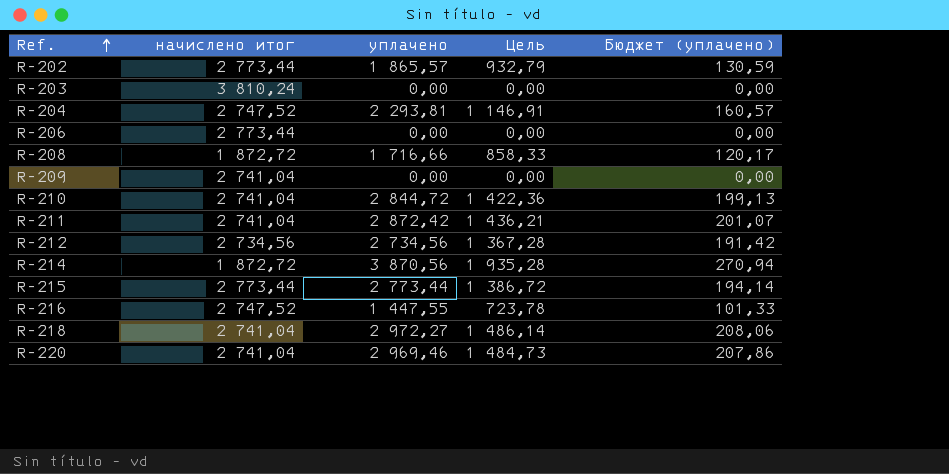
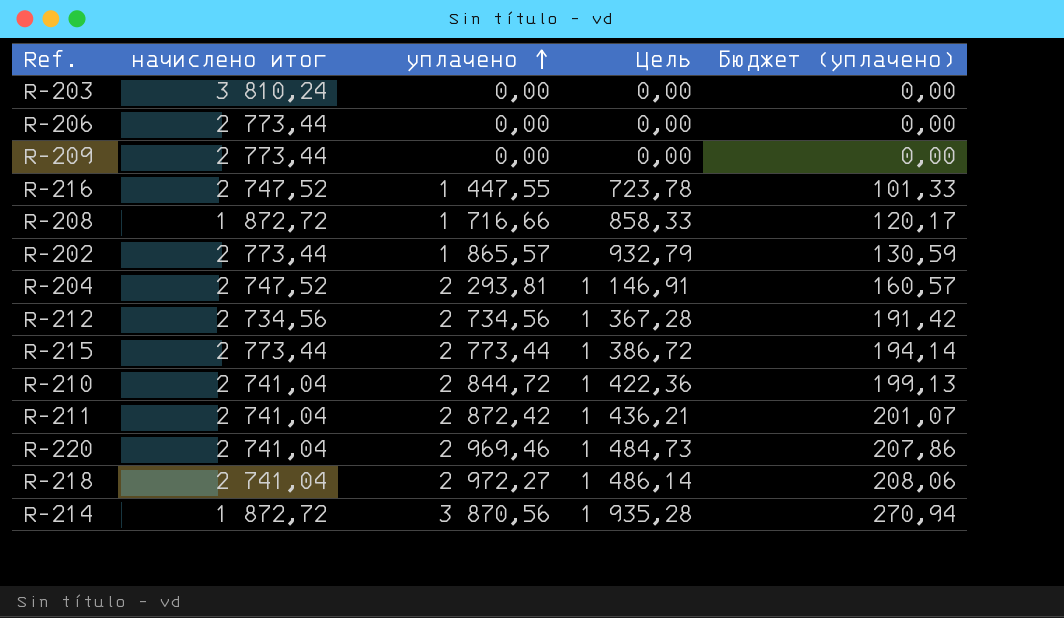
row order: Ref. ascending -> уплачено ascending
R-209 | начислено итог: 2 741,04 -> 2 773,44

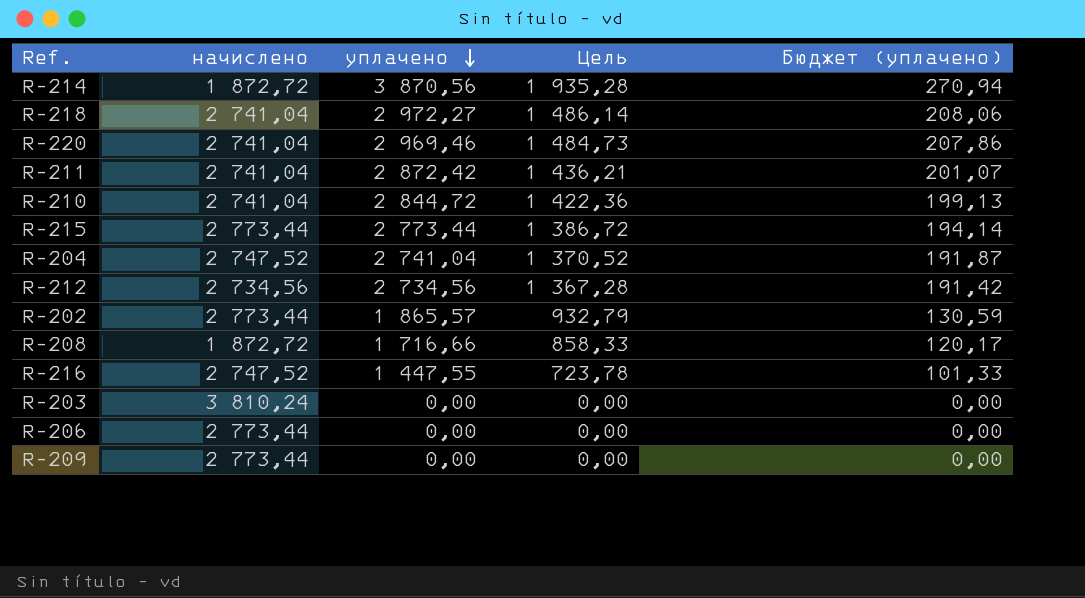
row order: уплачено ascending -> уплачено descending
column name: начислено итог -> начислено
R-204 | уплачено: 2 293,81 -> 2 741,04
R-204 | Цель: 1 146,91 -> 1 370,52
R-204 | Бюджет (уплачено): 160,57 -> 191,87

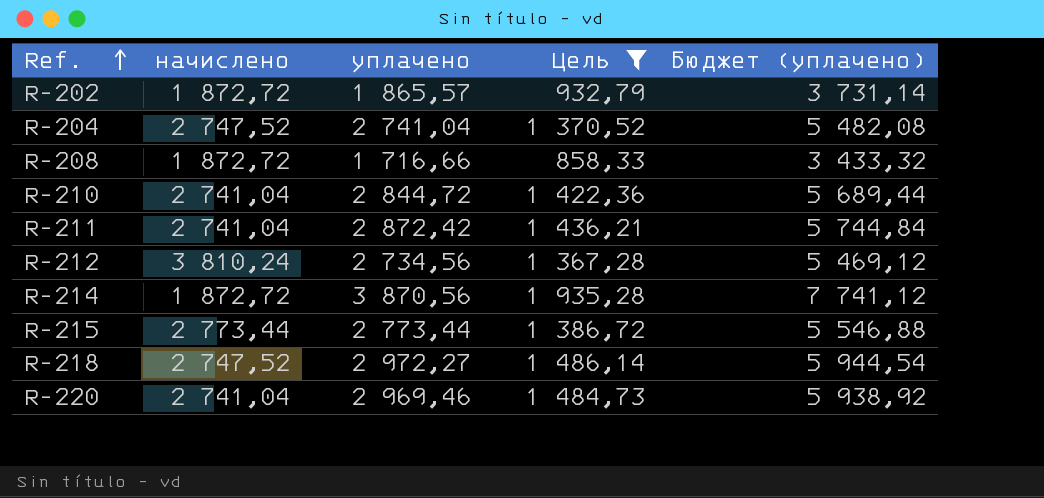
filter: none -> Цель >= 858,33
row order: уплачено descending -> Ref. ascending
column Бюджет (уплачено) | formula: [уплачено] * 0,07 -> [уплачено] * 2
R-202 | начислено: 2 773,44 -> 1 872,72
R-212 | начислено: 2 734,56 -> 3 810,24
R-218 | начислено: 2 741,04 -> 2 747,52

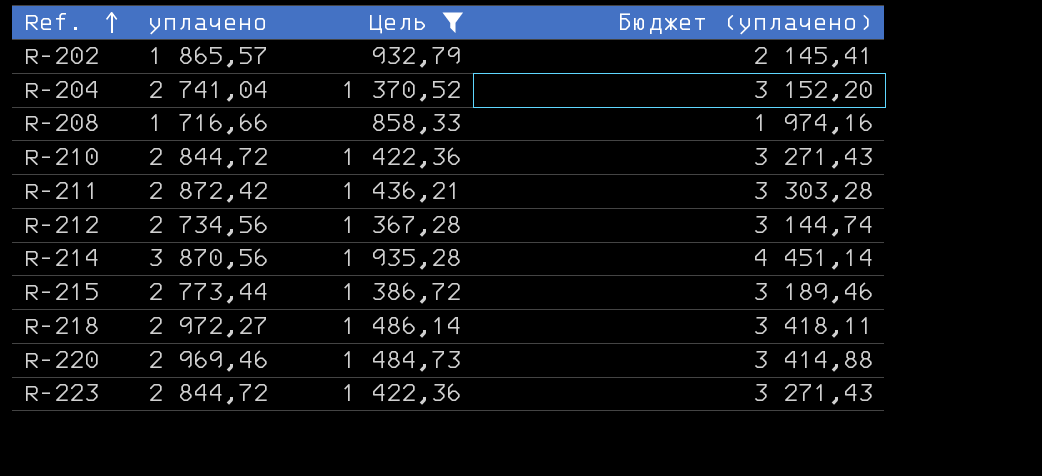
column начислено | position: 2 -> none
column Бюджет (уплачено) | formula: [уплачено] * 2 -> [уплачено] * 1,15
row R-223: none -> 2 844,72 | 1 422,36 | 3 271,43

